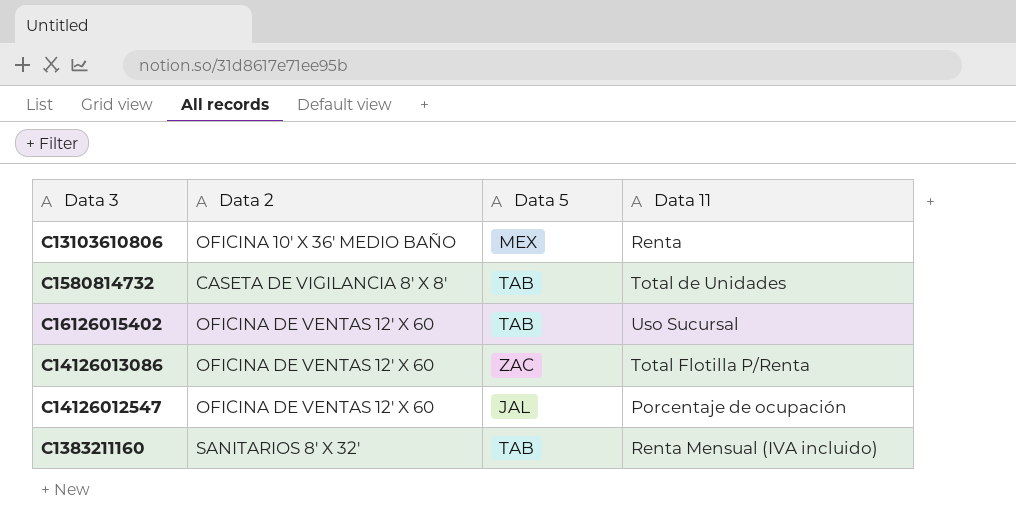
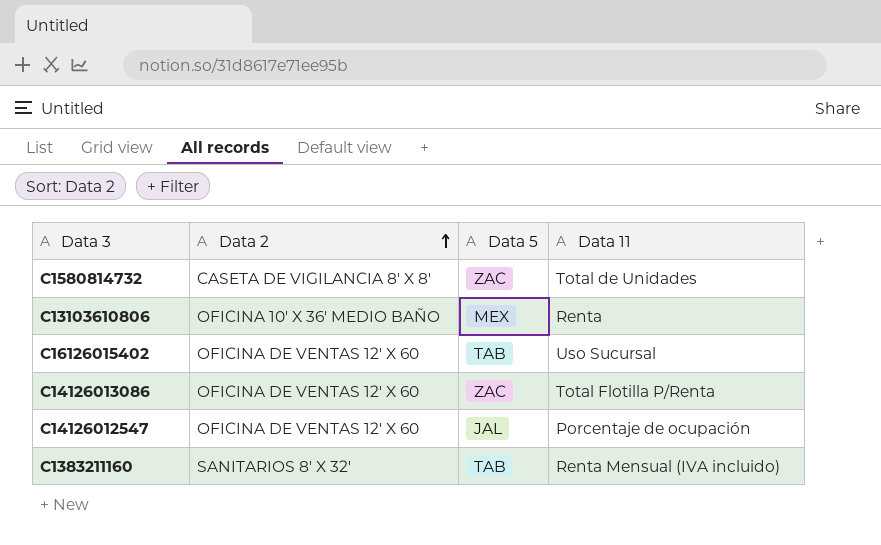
row order: none -> Data 2 ascending
C1580814732 | Data 5: TAB -> ZAC

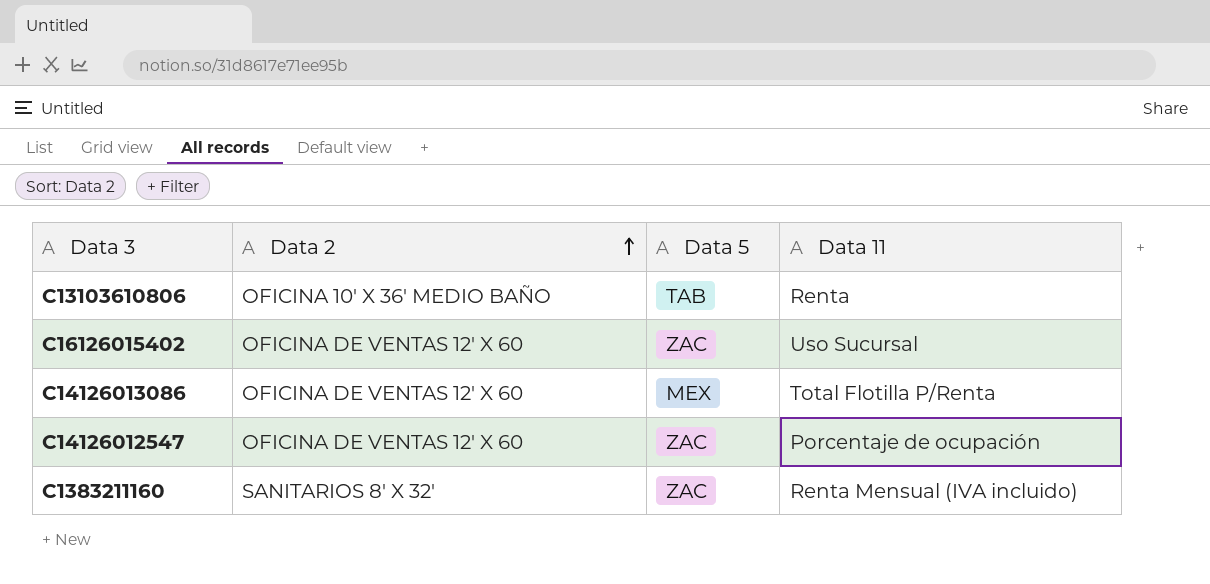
row C1580814732: CASETA DE VIGILANCIA 8' X 8' | ZAC | Total de Unidades -> none
C13103610806 | Data 5: MEX -> TAB
C16126015402 | Data 5: TAB -> ZAC
C14126013086 | Data 5: ZAC -> MEX
C14126012547 | Data 5: JAL -> ZAC
C1383211160 | Data 5: TAB -> ZAC

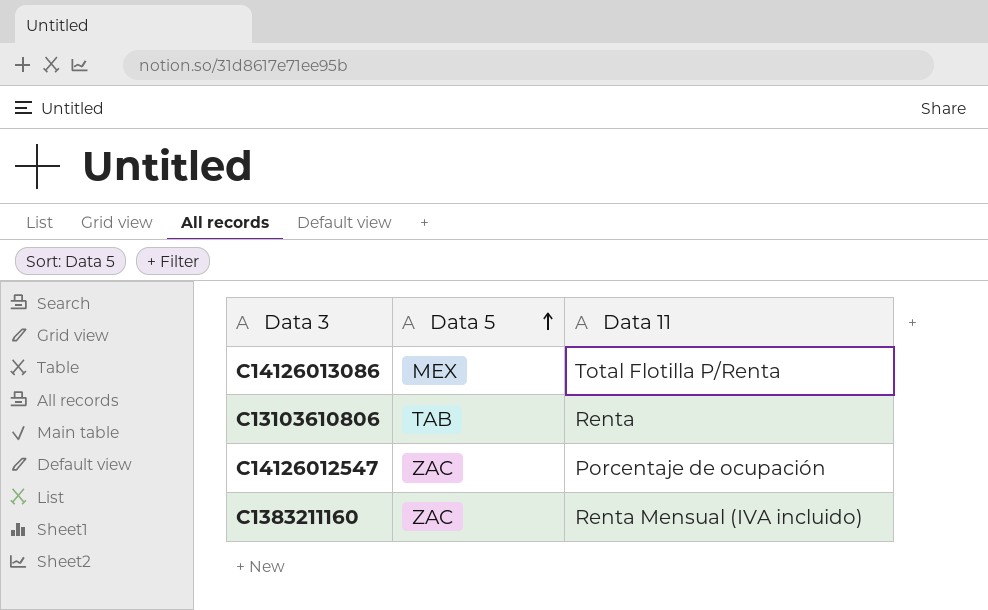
row order: Data 2 ascending -> Data 5 ascending
column Data 2 | position: 2 -> none
row C16126015402: OFICINA DE VENTAS 12' X 60 | ZAC | Uso Sucursal -> none

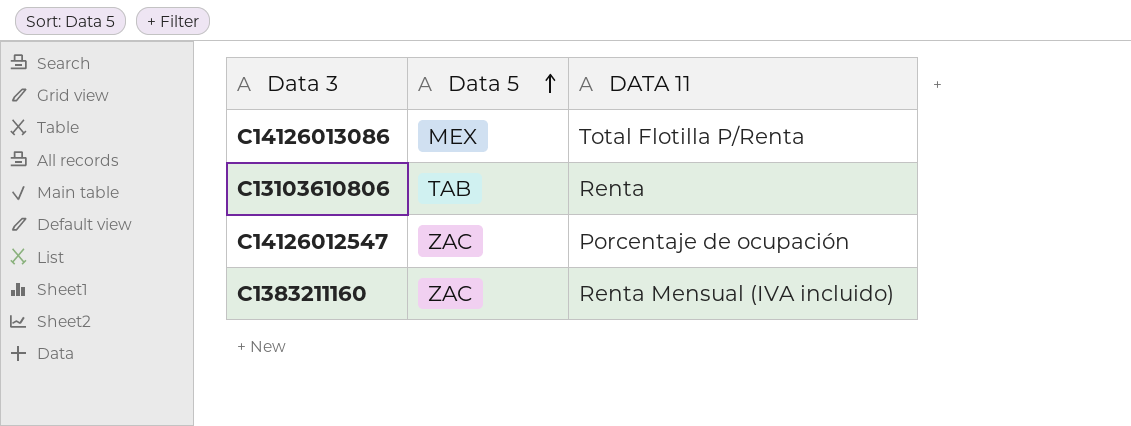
column name: Data 11 -> DATA 11

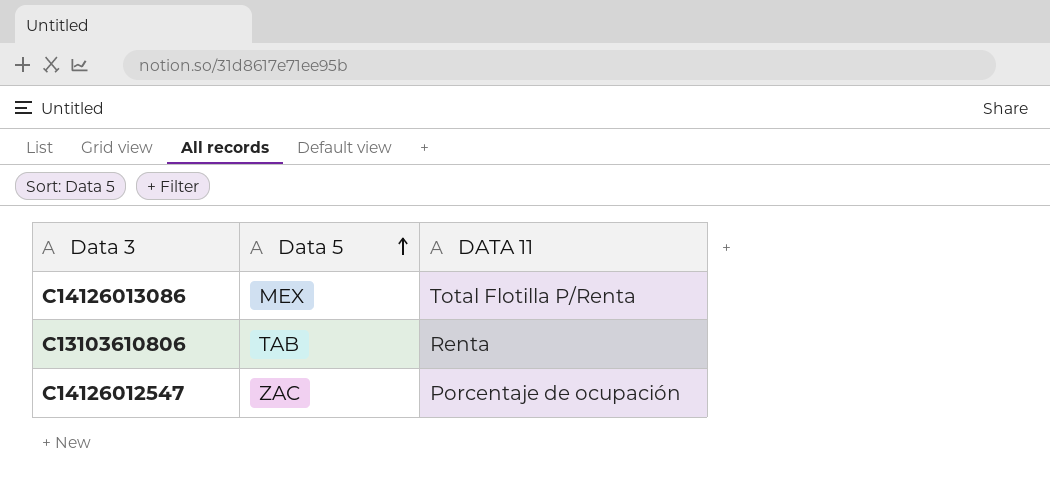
row C1383211160: ZAC | Renta Mensual (IVA incluido) -> none

